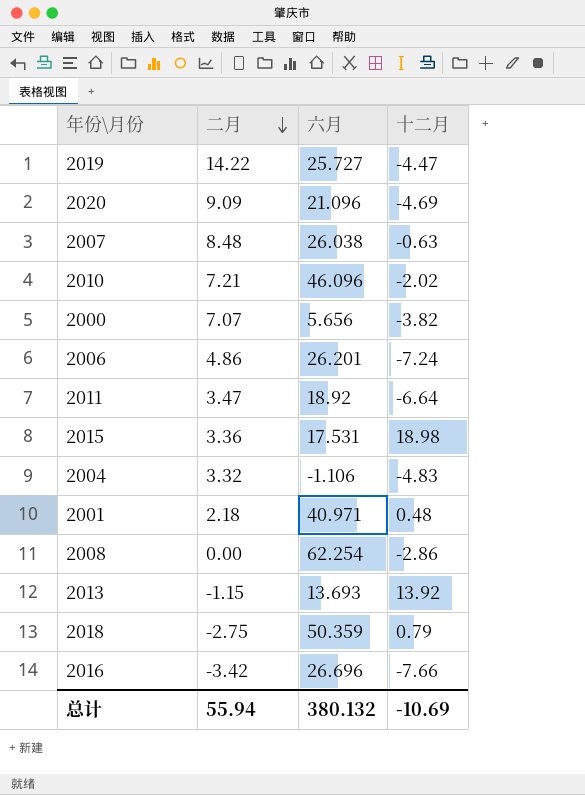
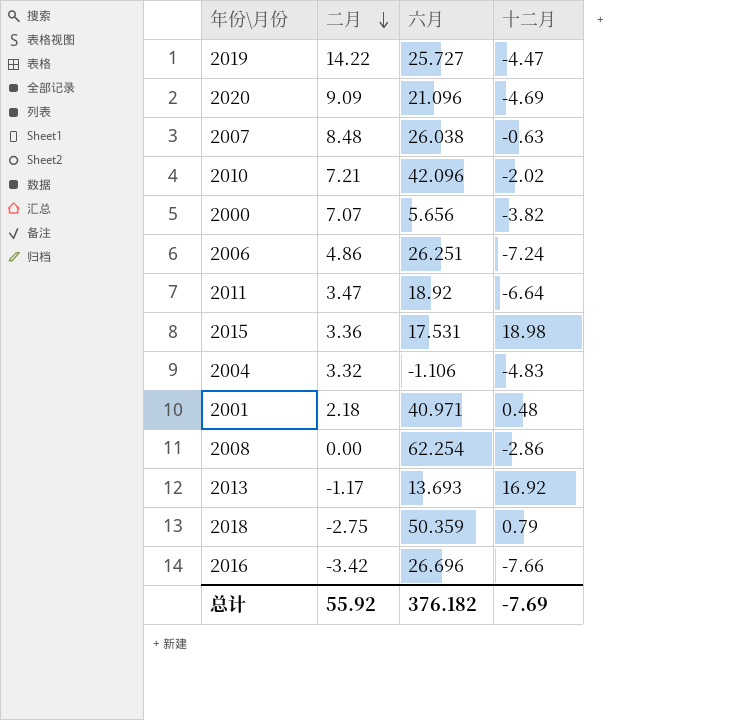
2010 | 六月: 46.096 -> 42.096
2006 | 六月: 26.201 -> 26.251
2013 | 二月: -1.15 -> -1.17
2013 | 十二月: 13.92 -> 16.92
总计 | 二月: 55.94 -> 55.92
总计 | 六月: 380.132 -> 376.182
总计 | 十二月: -10.69 -> -7.69

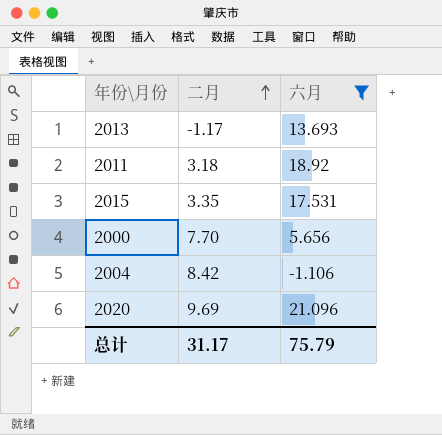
filter: none -> 六月 <= 21.096
row order: 二月 descending -> 二月 ascending
column 十二月 | position: 4 -> none
2011 | 二月: 3.47 -> 3.18
2015 | 二月: 3.36 -> 3.35
2000 | 二月: 7.07 -> 7.70
2004 | 二月: 3.32 -> 8.42
2020 | 二月: 9.09 -> 9.69
总计 | 二月: 55.92 -> 31.17
总计 | 六月: 376.182 -> 75.79

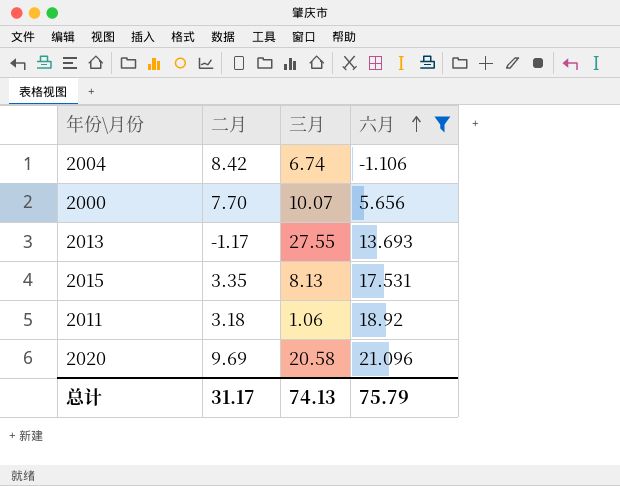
row order: 二月 ascending -> 六月 ascending
column 三月 | position: none -> 3

